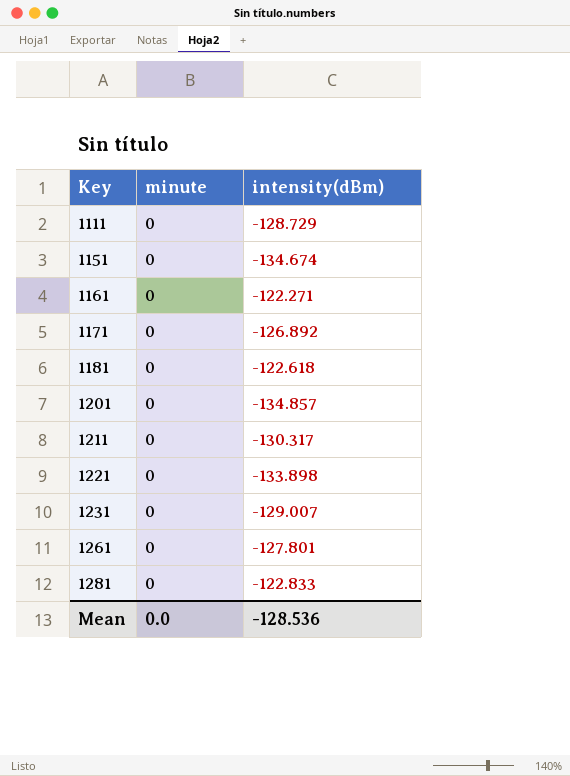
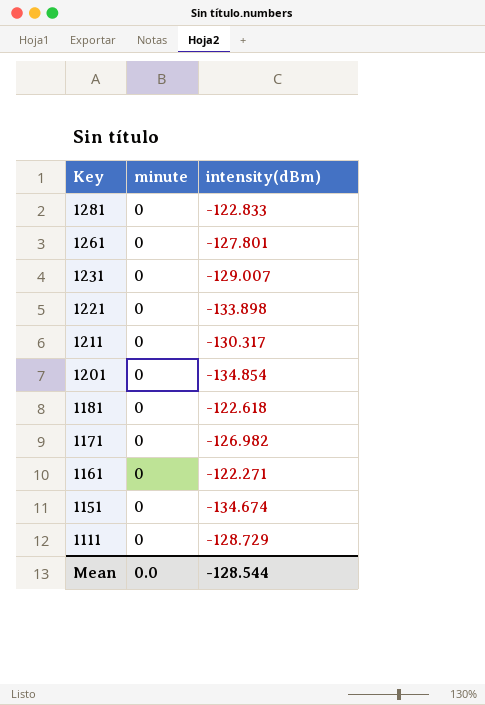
row order: Key ascending -> Key descending
1201 | intensity(dBm): -134.857 -> -134.854
1171 | intensity(dBm): -126.892 -> -126.982
Mean | intensity(dBm): -128.536 -> -128.544

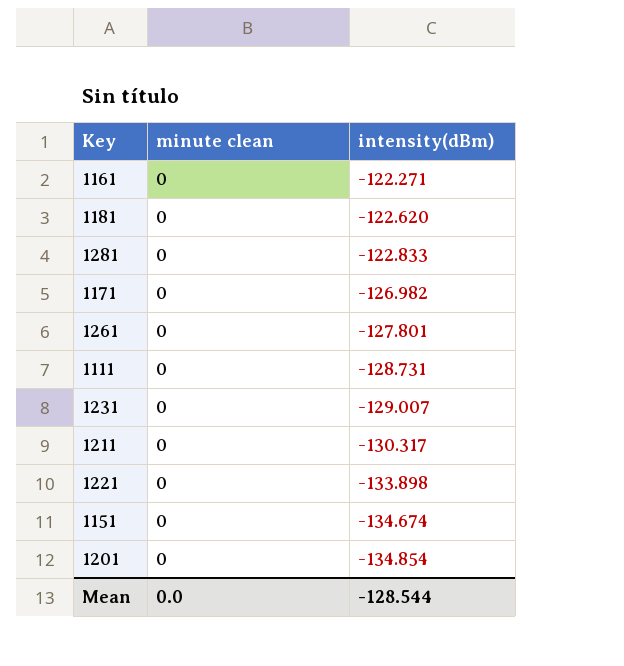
row order: Key descending -> intensity(dBm) descending
column name: minute -> minute clean
1181 | intensity(dBm): -122.618 -> -122.620
1111 | intensity(dBm): -128.729 -> -128.731

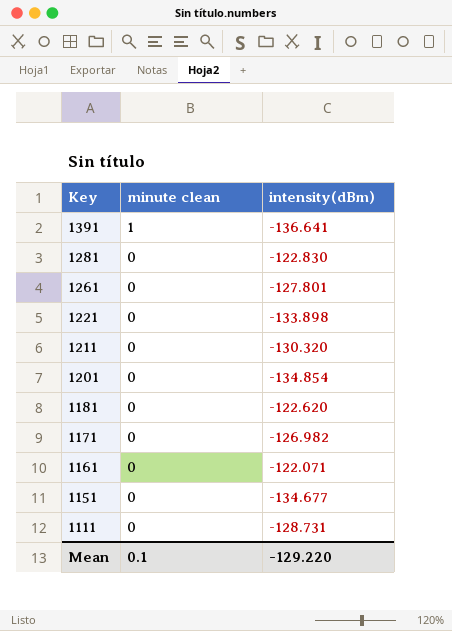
row order: intensity(dBm) descending -> Key descending
row 1231: 0 | -129.007 -> none
row 1391: none -> 1 | -136.641
1281 | intensity(dBm): -122.833 -> -122.830
1211 | intensity(dBm): -130.317 -> -130.320
1161 | intensity(dBm): -122.271 -> -122.071
1151 | intensity(dBm): -134.674 -> -134.677
Mean | minute clean: 0.0 -> 0.1
Mean | intensity(dBm): -128.544 -> -129.220

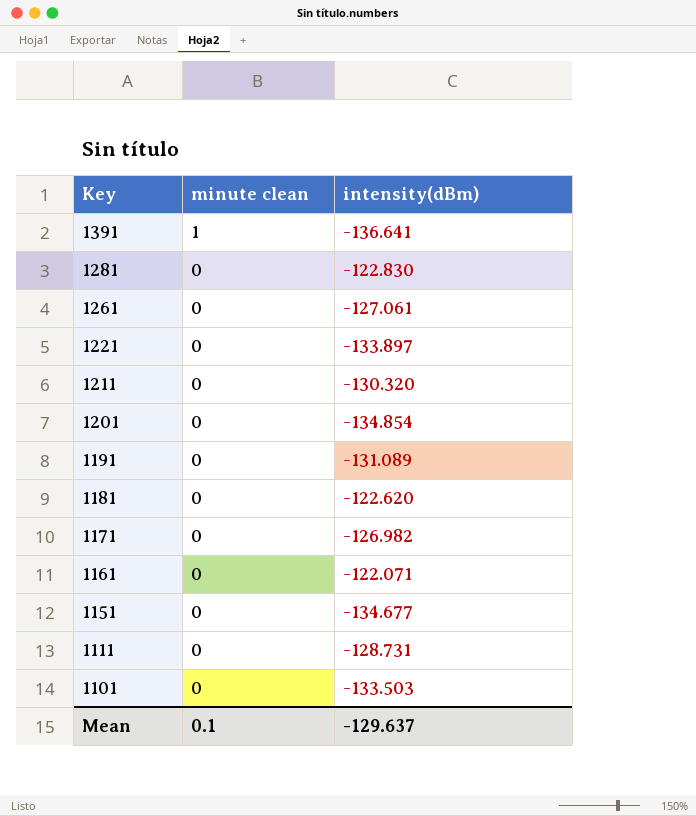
1261 | intensity(dBm): -127.801 -> -127.061
1221 | intensity(dBm): -133.898 -> -133.897
row 1191: none -> 0 | -131.089
row 1101: none -> 0 | -133.503
Mean | intensity(dBm): -129.220 -> -129.637

